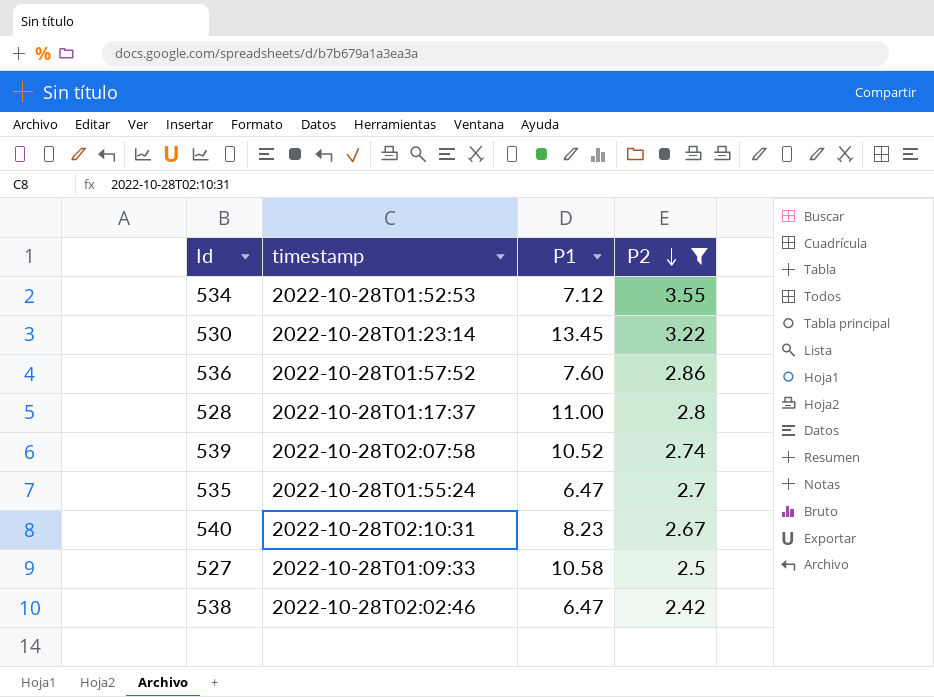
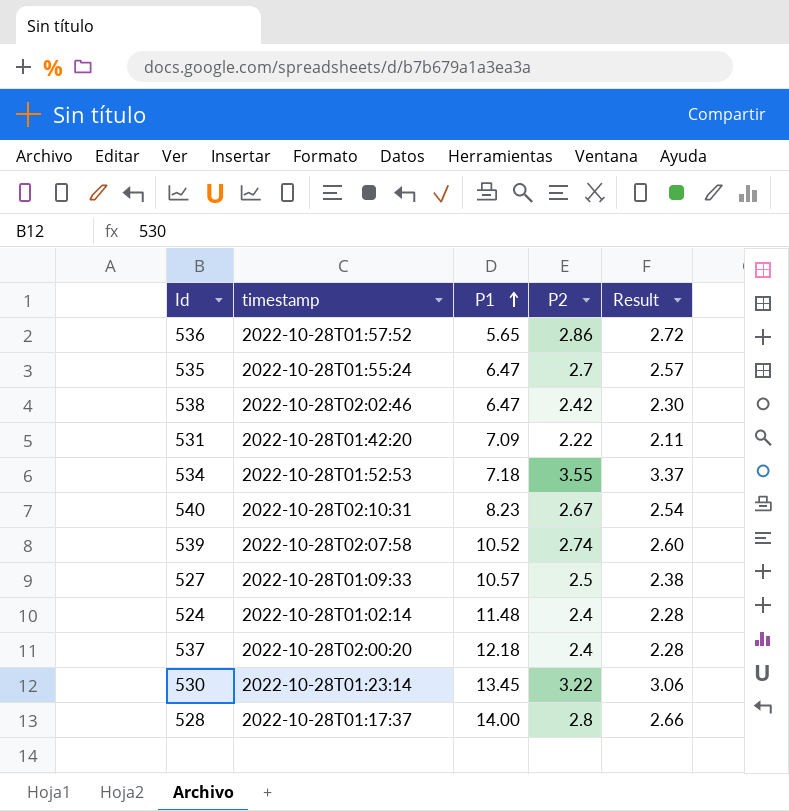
filter: P2 >= 2.42 -> none
row order: P2 descending -> P1 ascending
column Result | formula: none -> [P2] * 0.95
536 | P1: 7.60 -> 5.65
534 | P1: 7.12 -> 7.18
527 | P1: 10.58 -> 10.57
528 | P1: 11.00 -> 14.00

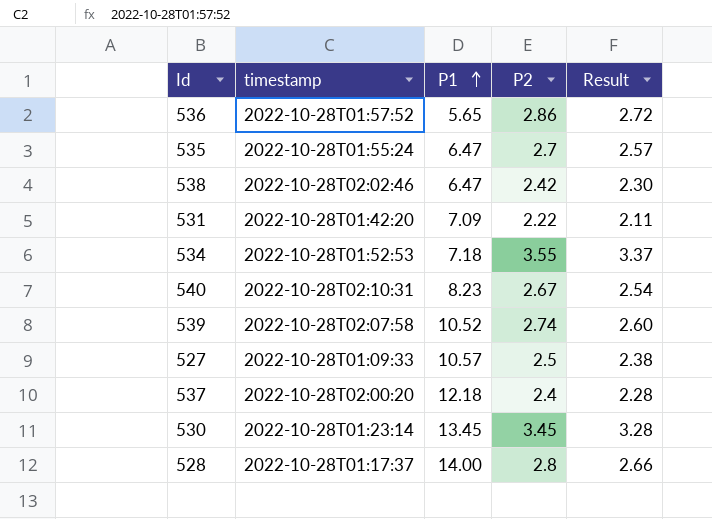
row 524: 2022-10-28T01:02:14 | 11.48 | 2.4 | 2.28 -> none
530 | P2: 3.22 -> 3.45
530 | Result: 3.06 -> 3.28

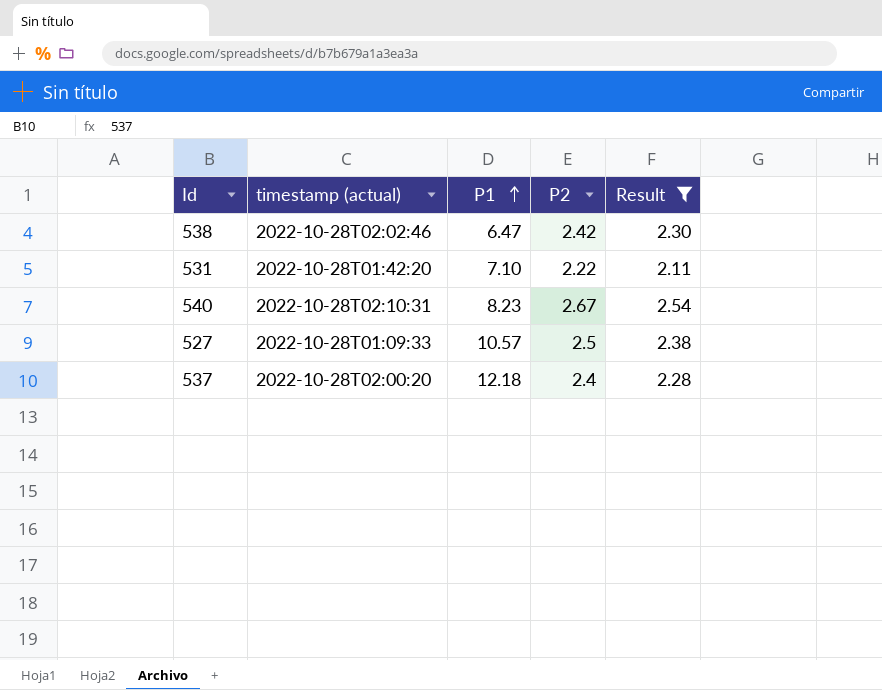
filter: none -> Result <= 2.54
column name: timestamp -> timestamp (actual)
531 | P1: 7.09 -> 7.10

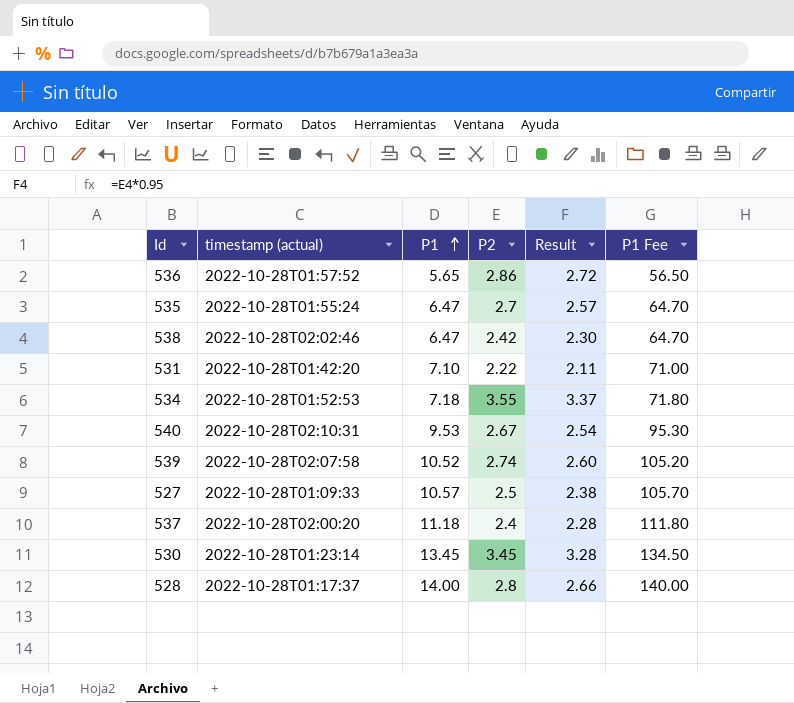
filter: Result <= 2.54 -> none
column P1 Fee | formula: none -> [P1] * 10
540 | P1: 8.23 -> 9.53
537 | P1: 12.18 -> 11.18

